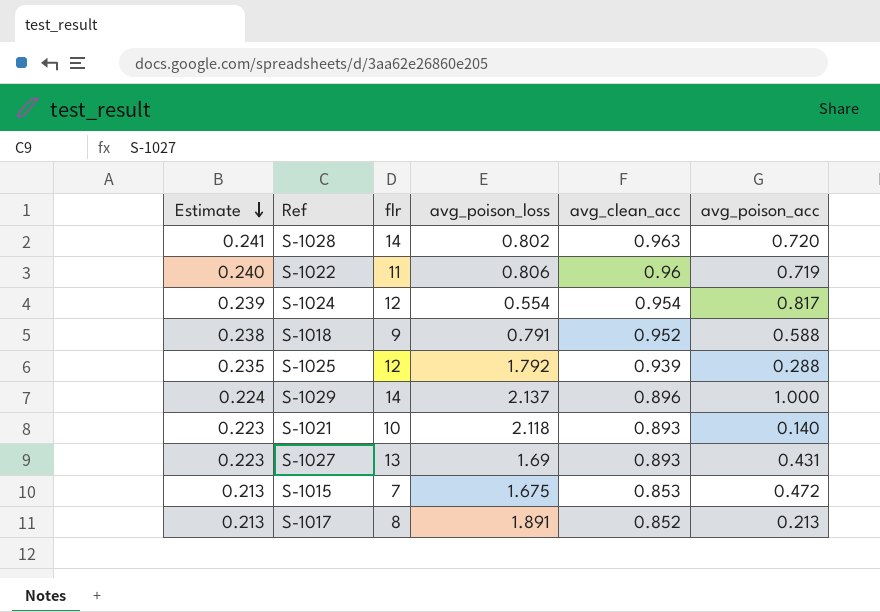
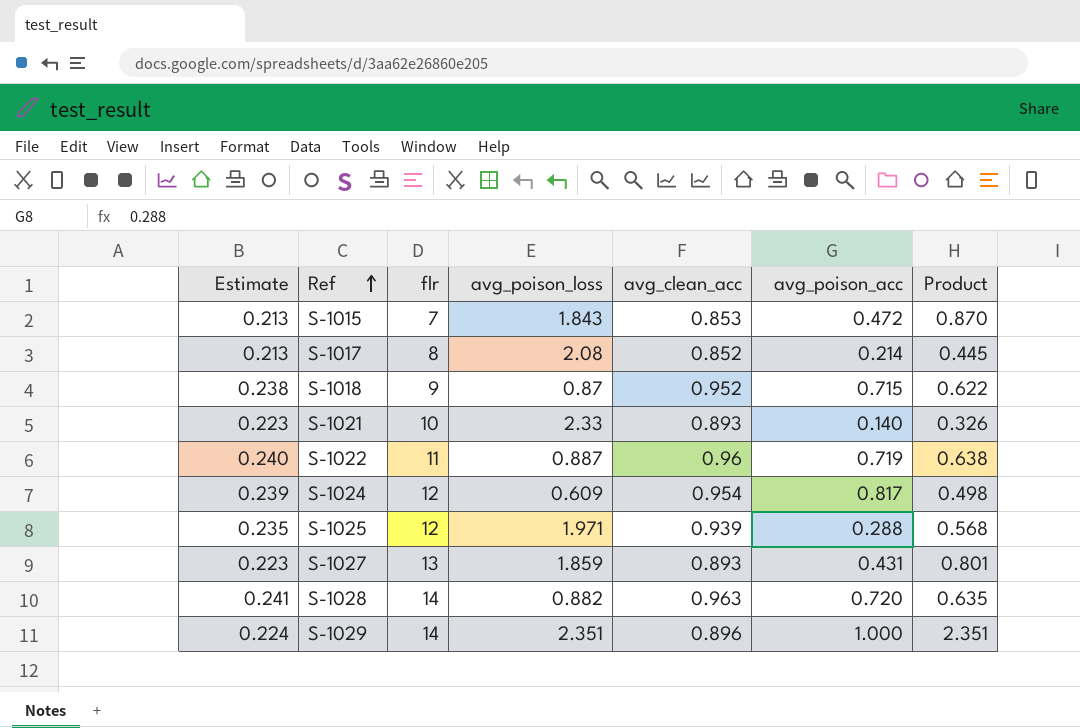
row order: Estimate descending -> Ref ascending
column Product | formula: none -> [avg_poison_loss] * [avg_poison_acc]
S-1015 | avg_poison_loss: 1.675 -> 1.843
S-1017 | avg_poison_loss: 1.891 -> 2.08
S-1017 | avg_poison_acc: 0.213 -> 0.214
S-1018 | avg_poison_loss: 0.791 -> 0.87
S-1018 | avg_poison_acc: 0.588 -> 0.715
S-1021 | avg_poison_loss: 2.118 -> 2.33
S-1022 | avg_poison_loss: 0.806 -> 0.887
S-1024 | avg_poison_loss: 0.554 -> 0.609
S-1025 | avg_poison_loss: 1.792 -> 1.971
S-1027 | avg_poison_loss: 1.69 -> 1.859
S-1028 | avg_poison_loss: 0.802 -> 0.882
S-1029 | avg_poison_loss: 2.137 -> 2.351

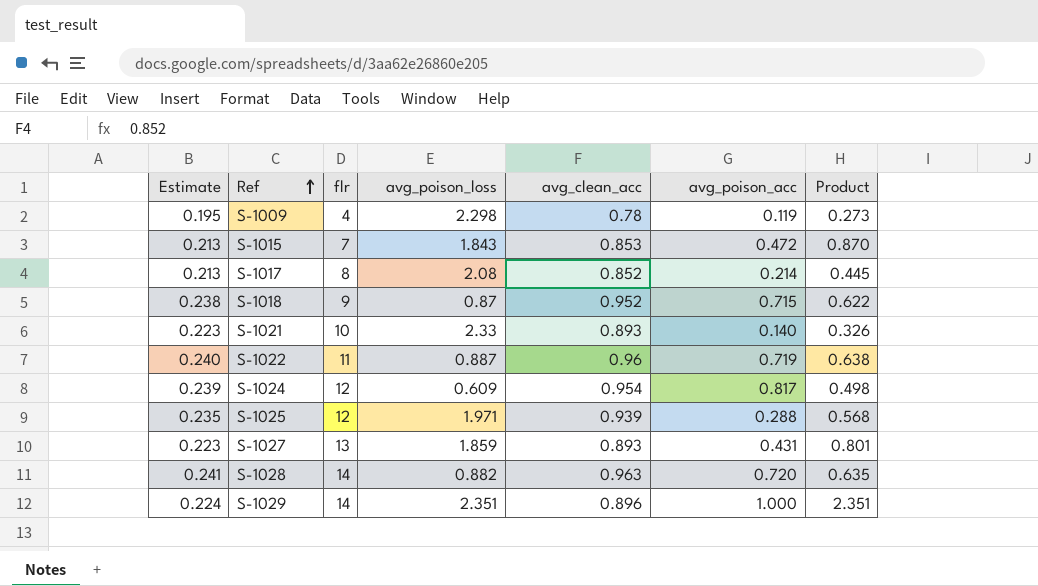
row S-1009: none -> 0.195 | 4 | 2.298 | 0.78 | 0.119 | 0.273

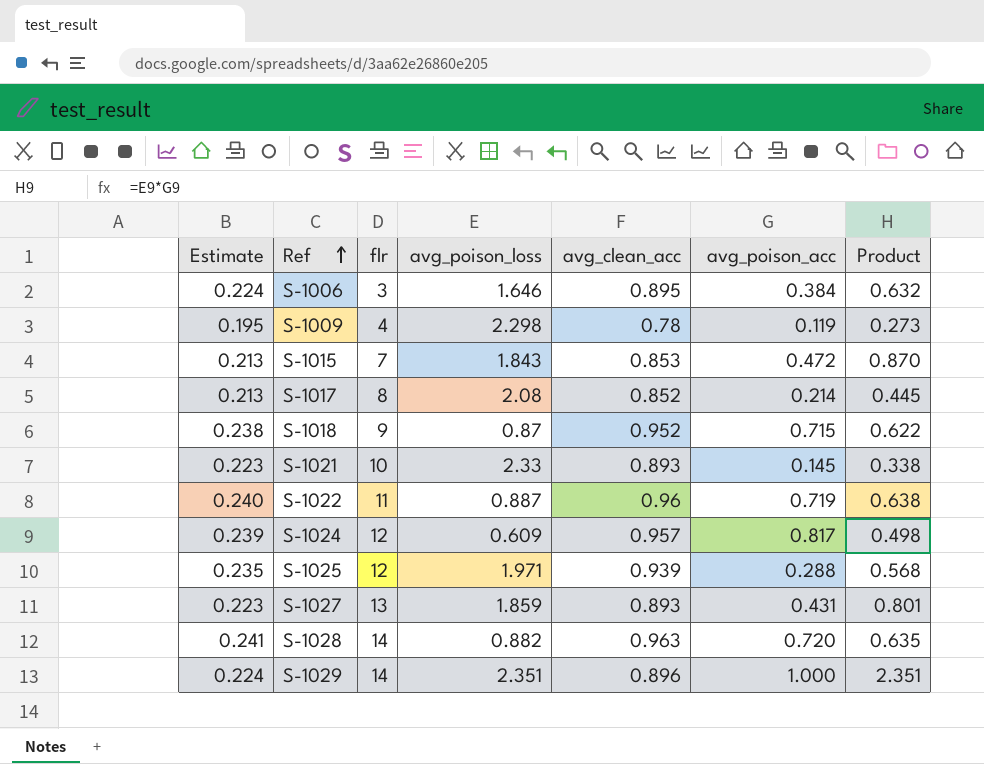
row S-1006: none -> 0.224 | 3 | 1.646 | 0.895 | 0.384 | 0.632
S-1021 | avg_poison_acc: 0.140 -> 0.145
S-1021 | Product: 0.326 -> 0.338
S-1024 | avg_clean_acc: 0.954 -> 0.957

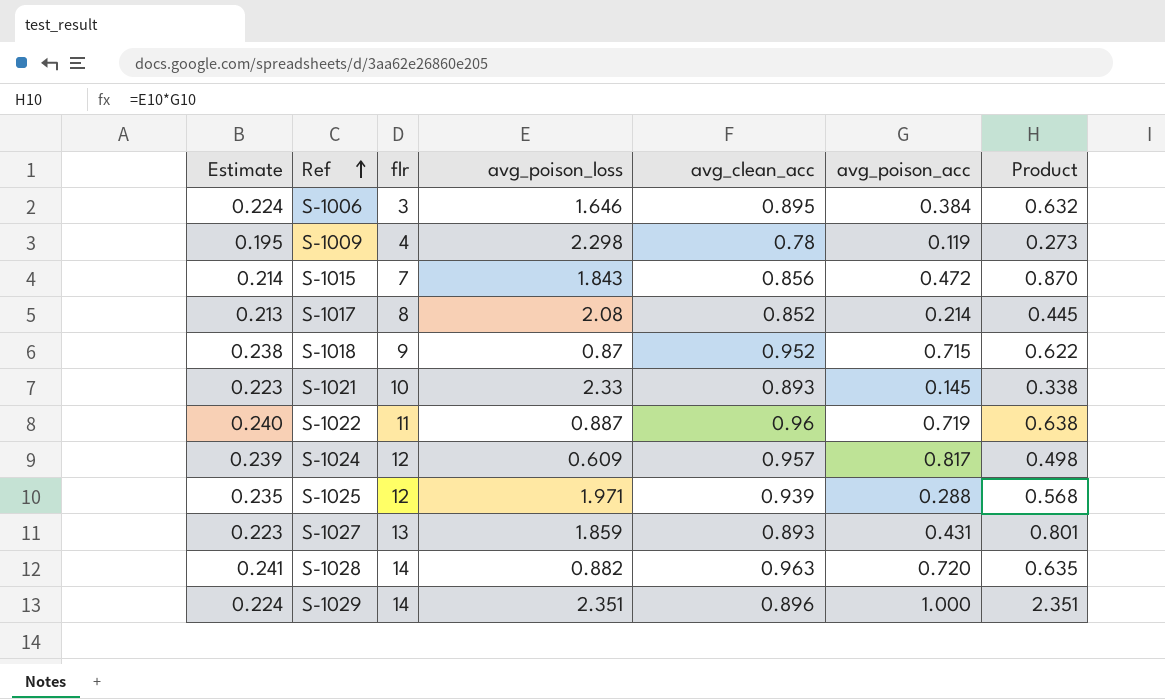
S-1015 | Estimate: 0.213 -> 0.214
S-1015 | avg_clean_acc: 0.853 -> 0.856

